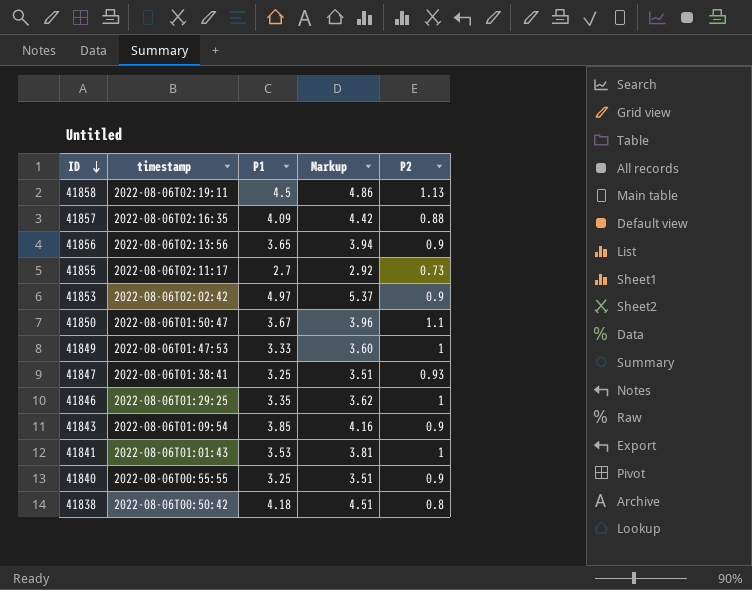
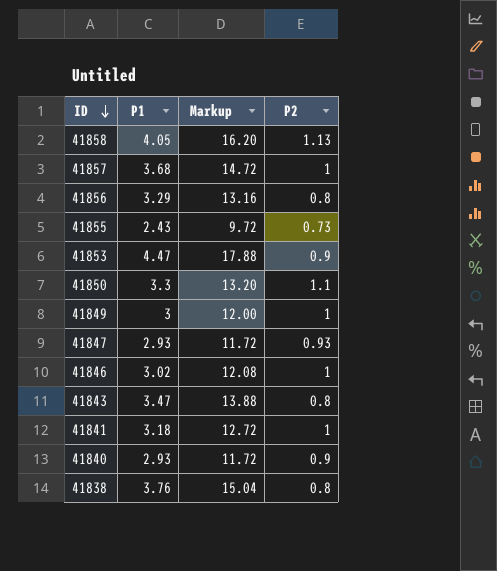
column timestamp | position: 2 -> none
column Markup | formula: [P1] * 1.08 -> [P1] * 4
41858 | P1: 4.5 -> 4.05
41857 | P1: 4.09 -> 3.68
41857 | P2: 0.88 -> 1
41856 | P1: 3.65 -> 3.29
41856 | P2: 0.9 -> 0.8
41855 | P1: 2.7 -> 2.43
41853 | P1: 4.97 -> 4.47
41850 | P1: 3.67 -> 3.3
41849 | P1: 3.33 -> 3
41847 | P1: 3.25 -> 2.93
41846 | P1: 3.35 -> 3.02
41843 | P1: 3.85 -> 3.47
41843 | P2: 0.9 -> 0.8
41841 | P1: 3.53 -> 3.18
41840 | P1: 3.25 -> 2.93
41838 | P1: 4.18 -> 3.76

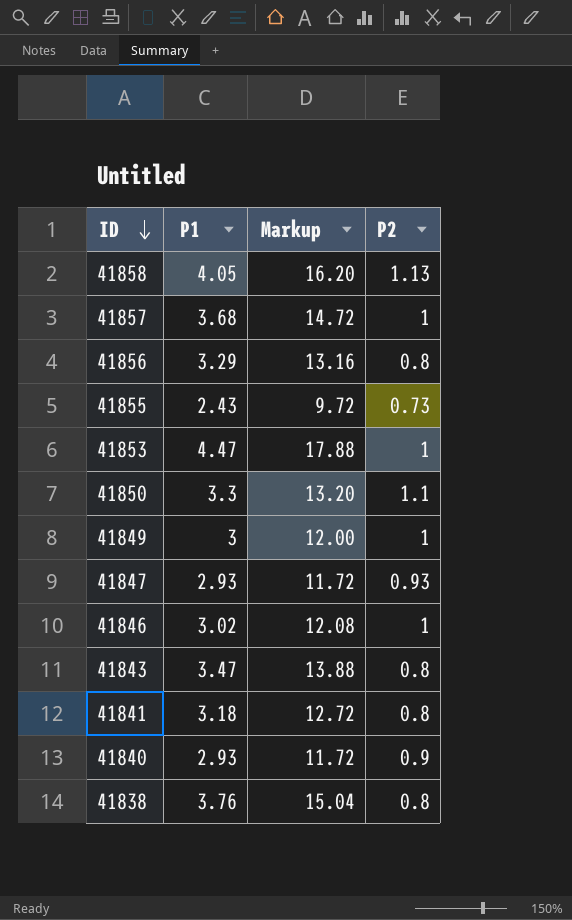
41853 | P2: 0.9 -> 1
41841 | P2: 1 -> 0.8

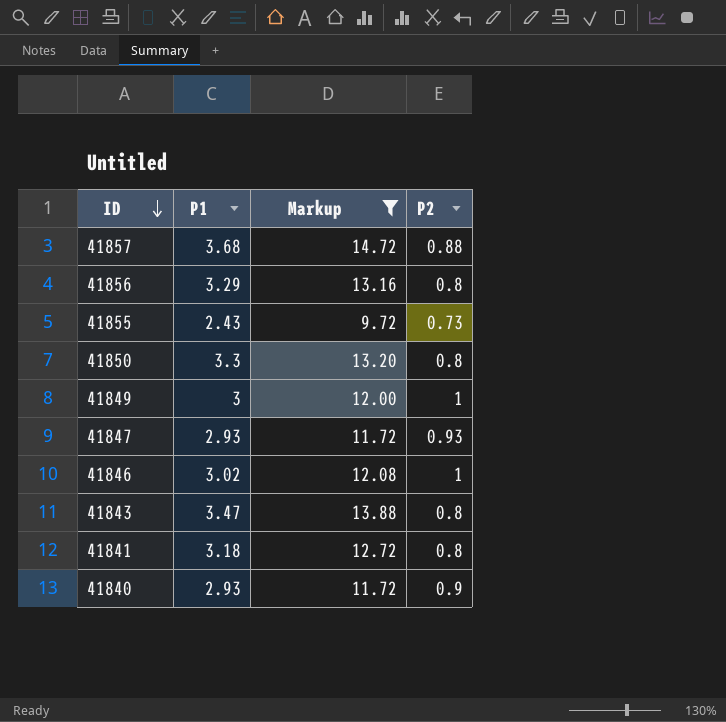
filter: none -> Markup <= 14.72
41857 | P2: 1 -> 0.88
41850 | P2: 1.1 -> 0.8

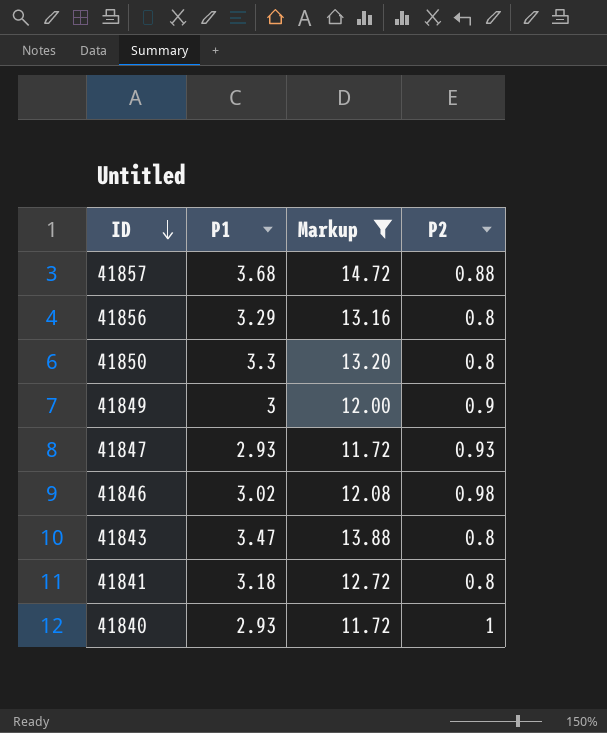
row 41855: 2.43 | 9.72 | 0.73 -> none
41849 | P2: 1 -> 0.9
41846 | P2: 1 -> 0.98
41840 | P2: 0.9 -> 1

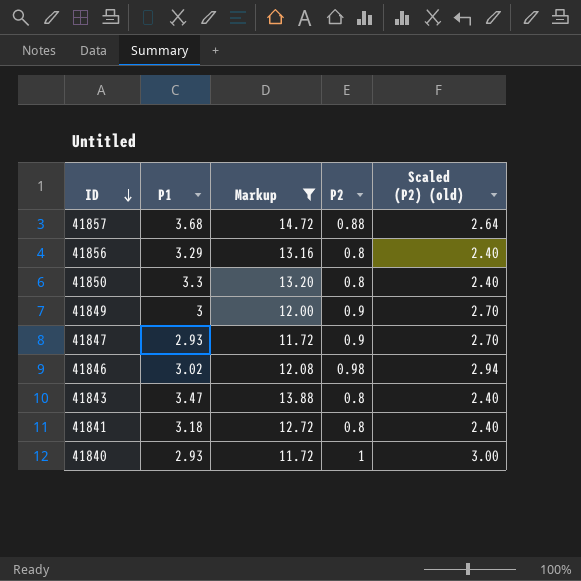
column Scaled (P2) (old) | formula: none -> [P2] * 3
41847 | P2: 0.93 -> 0.9

